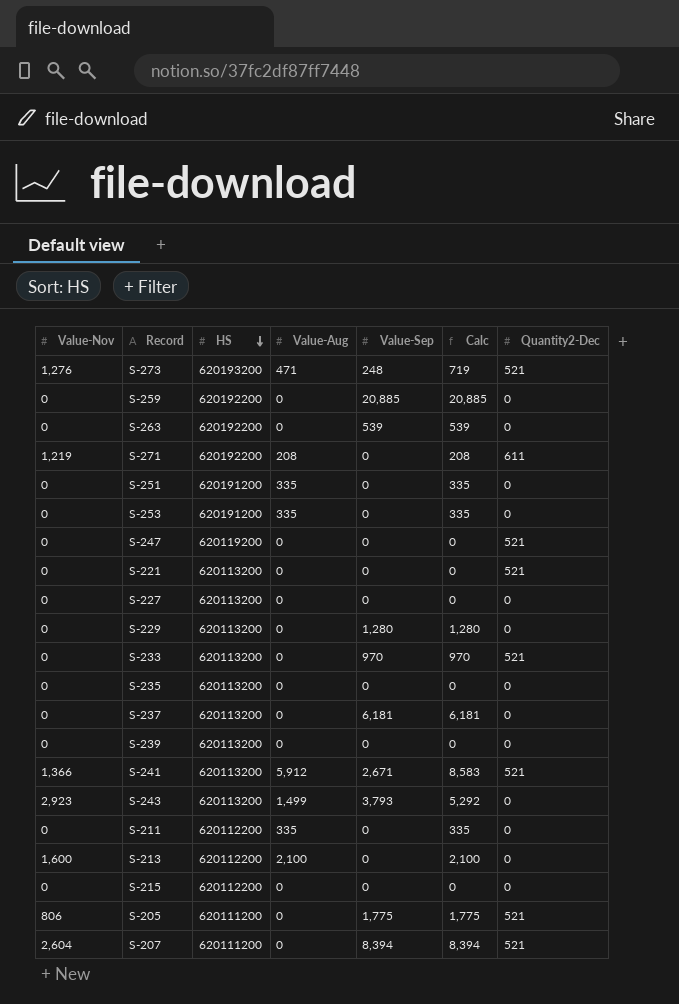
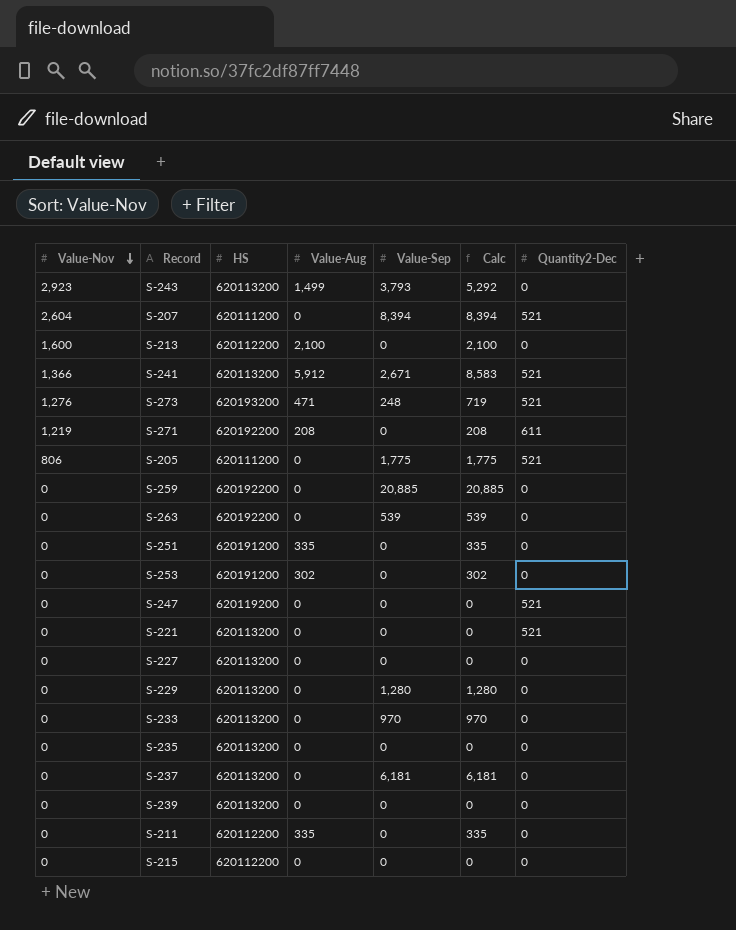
row order: HS descending -> Value-Nov descending
S-253 | Value-Aug: 335 -> 302
S-253 | Calc: 335 -> 302
S-233 | Quantity2-Dec: 521 -> 0

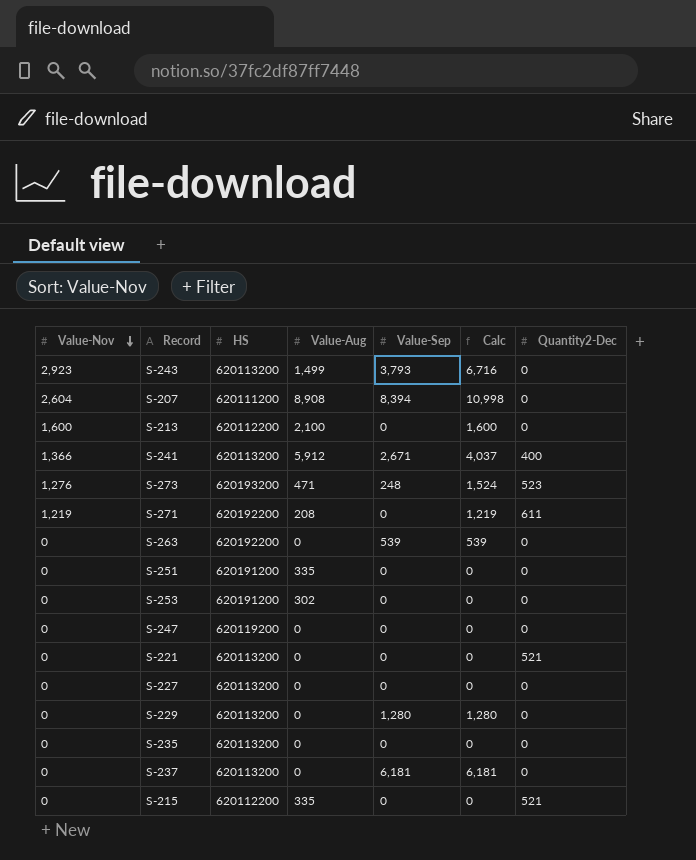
column Calc | formula: [Value-Aug] + [Value-Sep] -> [Value-Nov] + [Value-Sep]
row S-205: 806 | 620111200 | 0 | 1,775 | 1,775 | 521 -> none
row S-259: 0 | 620192200 | 0 | 20,885 | 20,885 | 0 -> none
row S-233: 0 | 620113200 | 0 | 970 | 970 | 0 -> none
row S-239: 0 | 620113200 | 0 | 0 | 0 | 0 -> none
row S-211: 0 | 620112200 | 335 | 0 | 335 | 0 -> none
S-207 | Value-Aug: 0 -> 8,908
S-207 | Quantity2-Dec: 521 -> 0
S-241 | Quantity2-Dec: 521 -> 400
S-273 | Quantity2-Dec: 521 -> 523
S-247 | Quantity2-Dec: 521 -> 0
S-215 | Value-Aug: 0 -> 335
S-215 | Quantity2-Dec: 0 -> 521

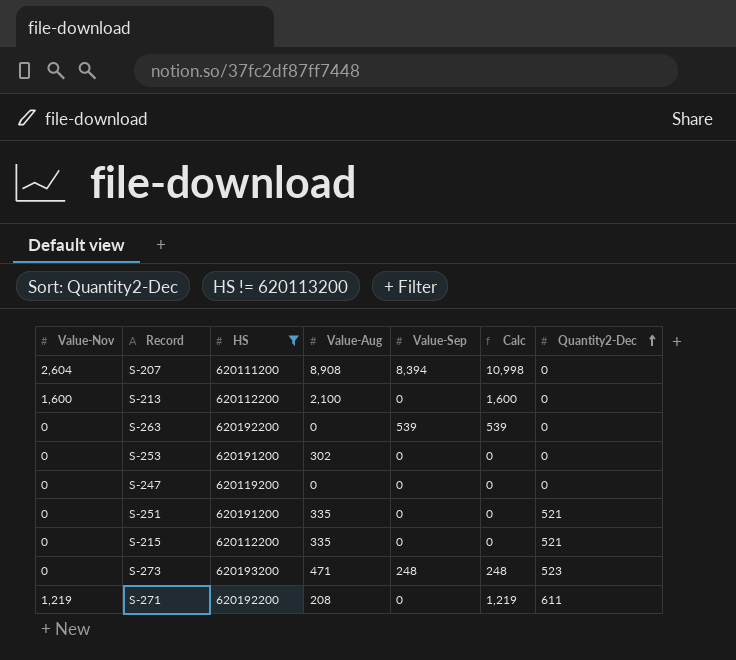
filter: none -> HS != 620113200
row order: Value-Nov descending -> Quantity2-Dec ascending
S-251 | Quantity2-Dec: 0 -> 521
S-273 | Value-Nov: 1,276 -> 0
S-273 | Calc: 1,524 -> 248

